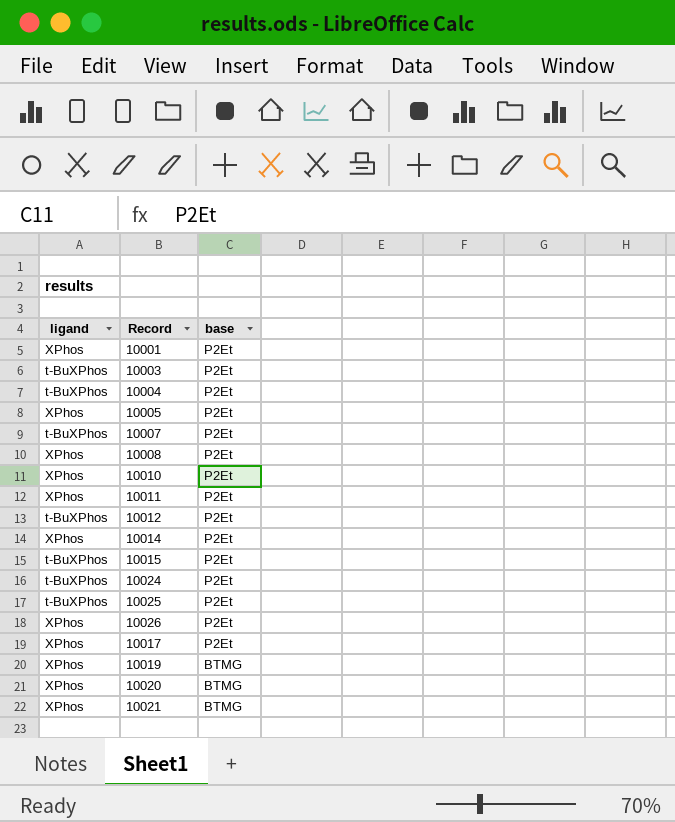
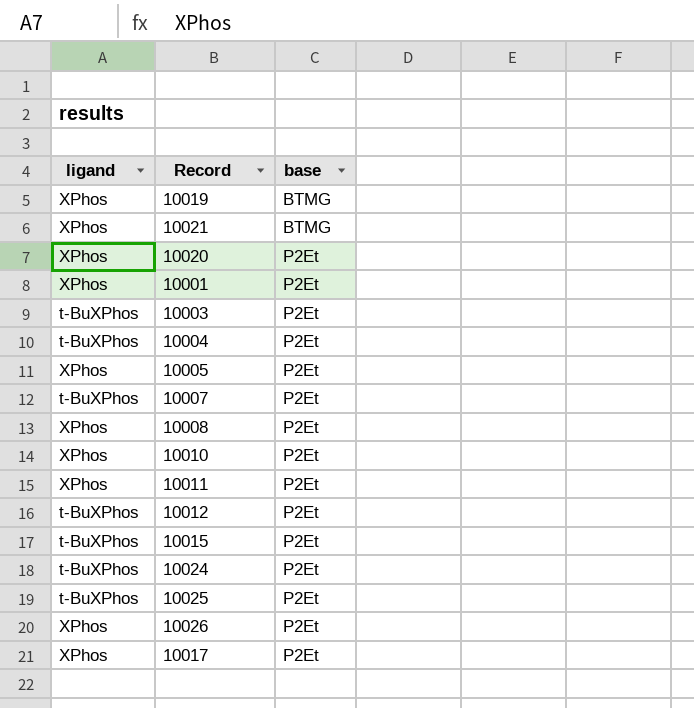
row order: base descending -> base ascending
row 10014: XPhos | P2Et -> none
10020 | base: BTMG -> P2Et

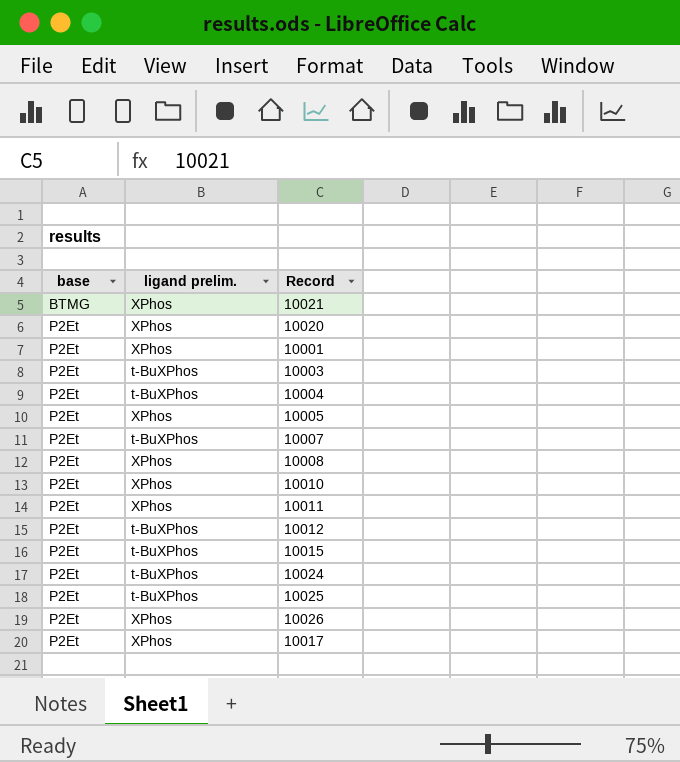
column base | position: 3 -> 1
column name: ligand -> ligand prelim.
row 10019: XPhos | BTMG -> none

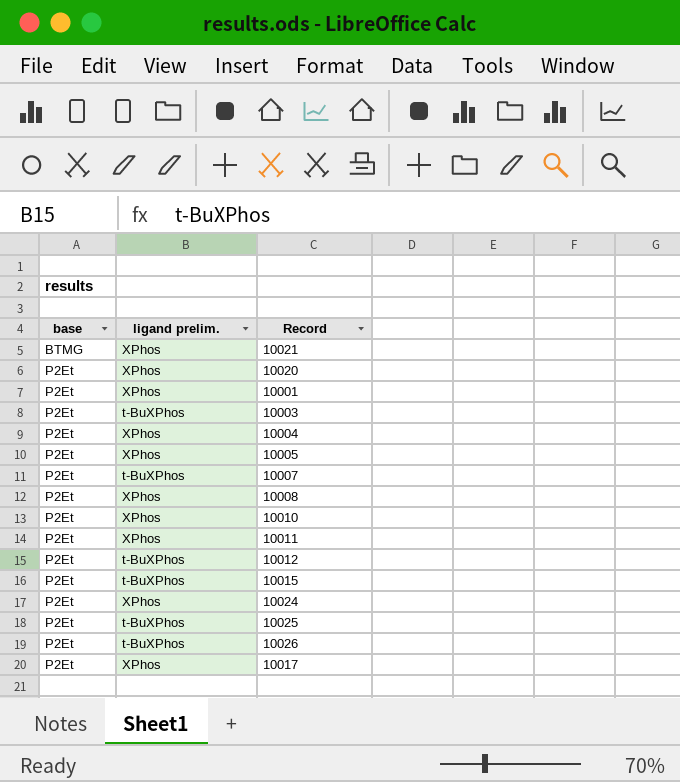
10004 | ligand prelim.: t-BuXPhos -> XPhos
10024 | ligand prelim.: t-BuXPhos -> XPhos
10026 | ligand prelim.: XPhos -> t-BuXPhos

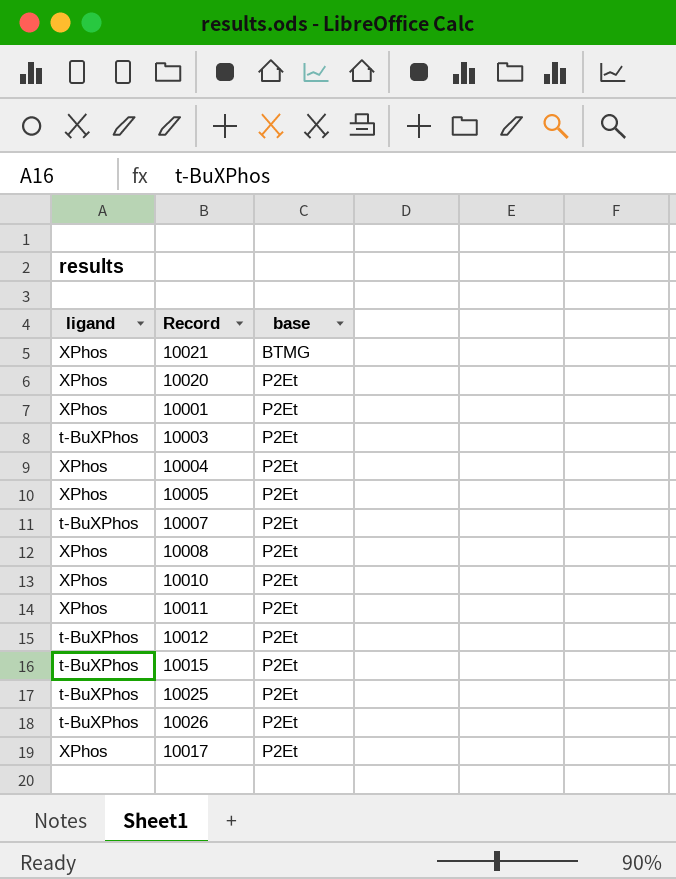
column name: ligand prelim. -> ligand
column base | position: 1 -> 3
row 10024: P2Et | XPhos -> none

